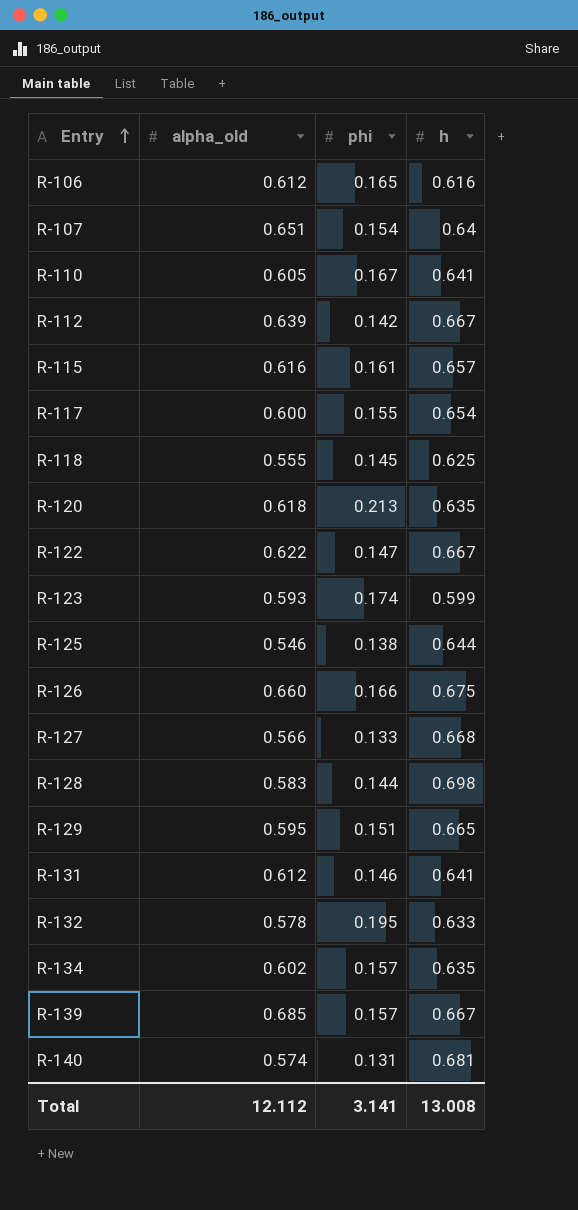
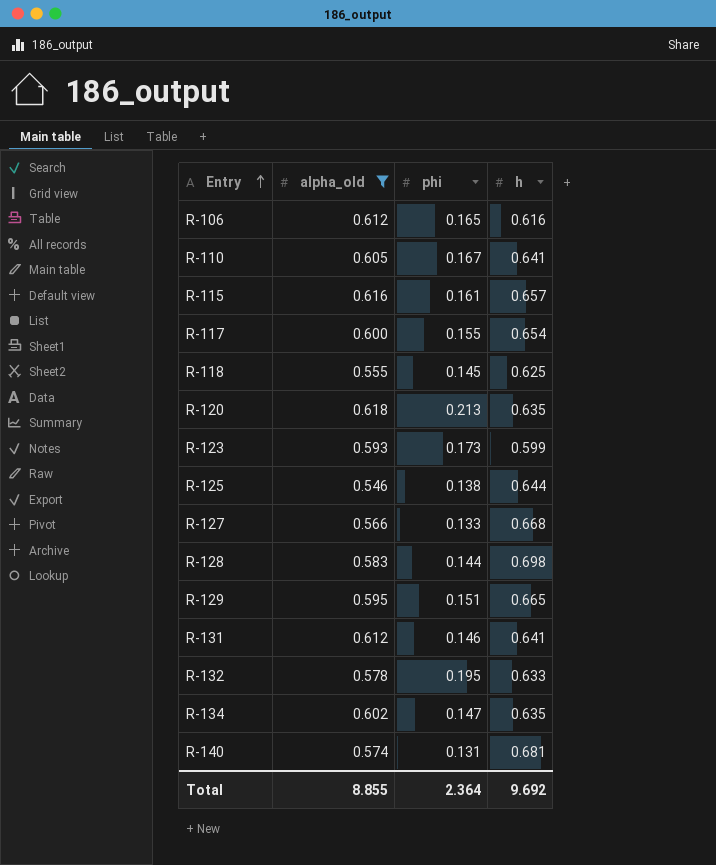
filter: none -> alpha_old <= 0.618
R-123 | phi: 0.174 -> 0.173
R-134 | phi: 0.157 -> 0.147
Total | alpha_old: 12.112 -> 8.855
Total | phi: 3.141 -> 2.364
Total | h: 13.008 -> 9.692

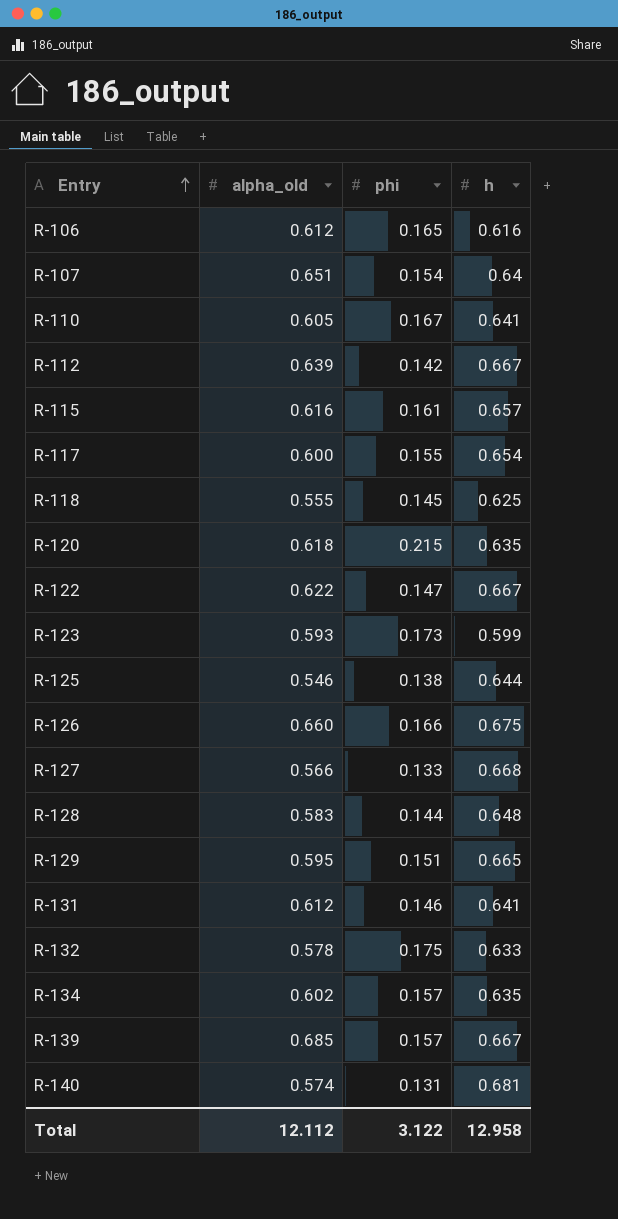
filter: alpha_old <= 0.618 -> none
R-120 | phi: 0.213 -> 0.215
R-128 | h: 0.698 -> 0.648
R-132 | phi: 0.195 -> 0.175
R-134 | phi: 0.147 -> 0.157
Total | alpha_old: 8.855 -> 12.112
Total | phi: 2.364 -> 3.122
Total | h: 9.692 -> 12.958

